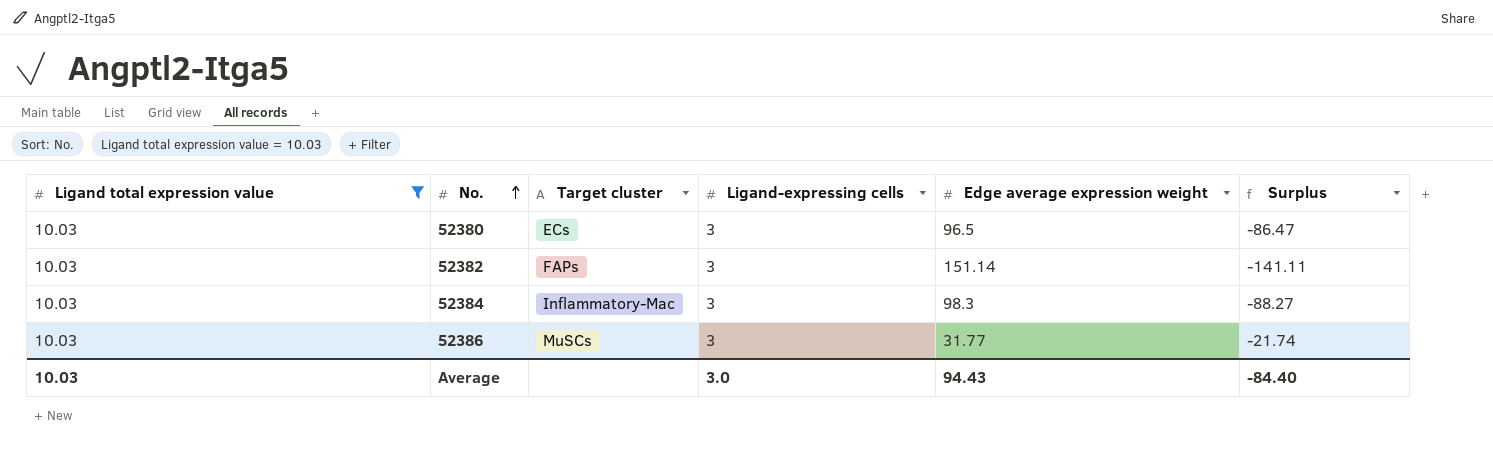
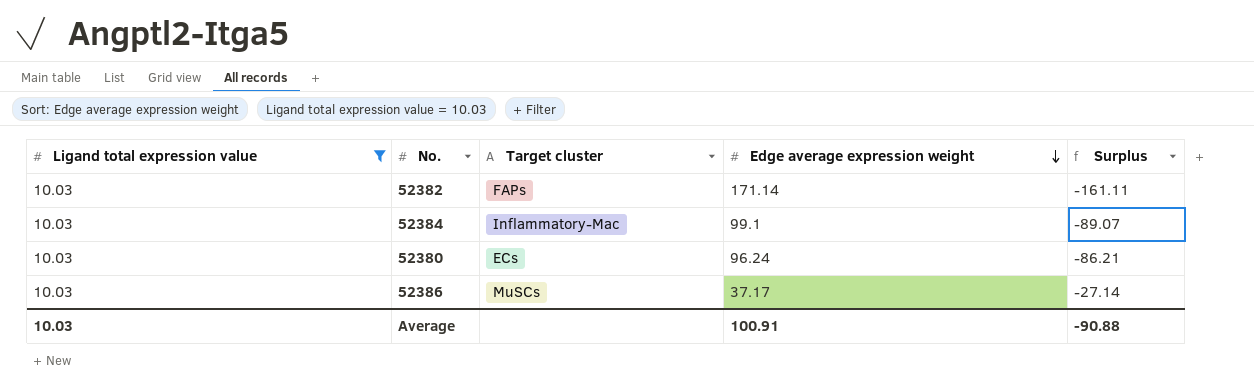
row order: No. ascending -> Edge average expression weight descending
column Ligand-expressing cells | position: 4 -> none
52382 | Edge average expression weight: 151.14 -> 171.14
52382 | Surplus: -141.11 -> -161.11
52384 | Edge average expression weight: 98.3 -> 99.1
52384 | Surplus: -88.27 -> -89.07
52380 | Edge average expression weight: 96.5 -> 96.24
52380 | Surplus: -86.47 -> -86.21
52386 | Edge average expression weight: 31.77 -> 37.17
52386 | Surplus: -21.74 -> -27.14
Average | Edge average expression weight: 94.43 -> 100.91
Average | Surplus: -84.40 -> -90.88

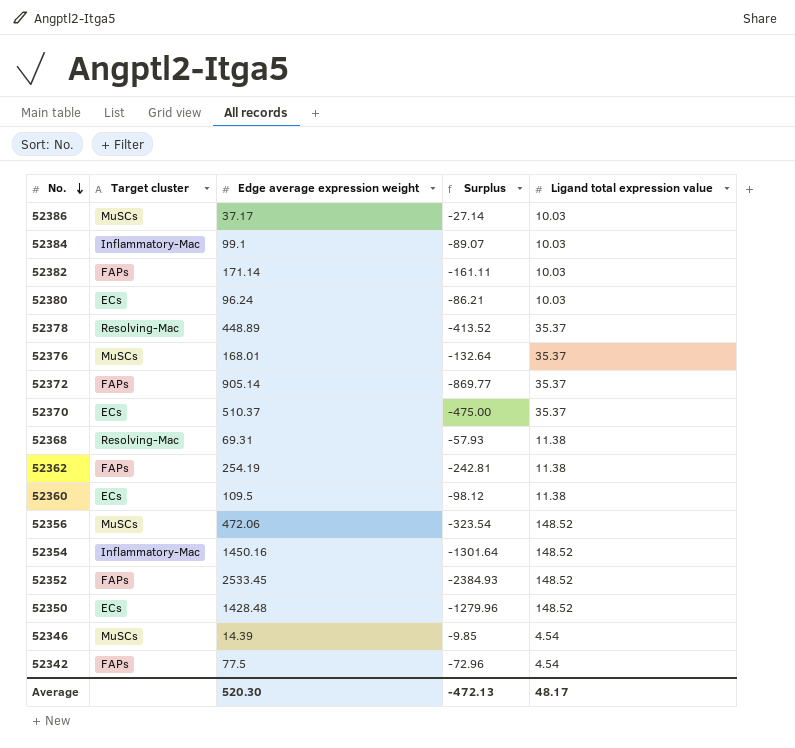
filter: Ligand total expression value = 10.03 -> none
row order: Edge average expression weight descending -> No. descending
column Ligand total expression value | position: 1 -> 5
Average | Edge average expression weight: 100.91 -> 520.30
Average | Surplus: -90.88 -> -472.13
Average | Ligand total expression value: 10.03 -> 48.17

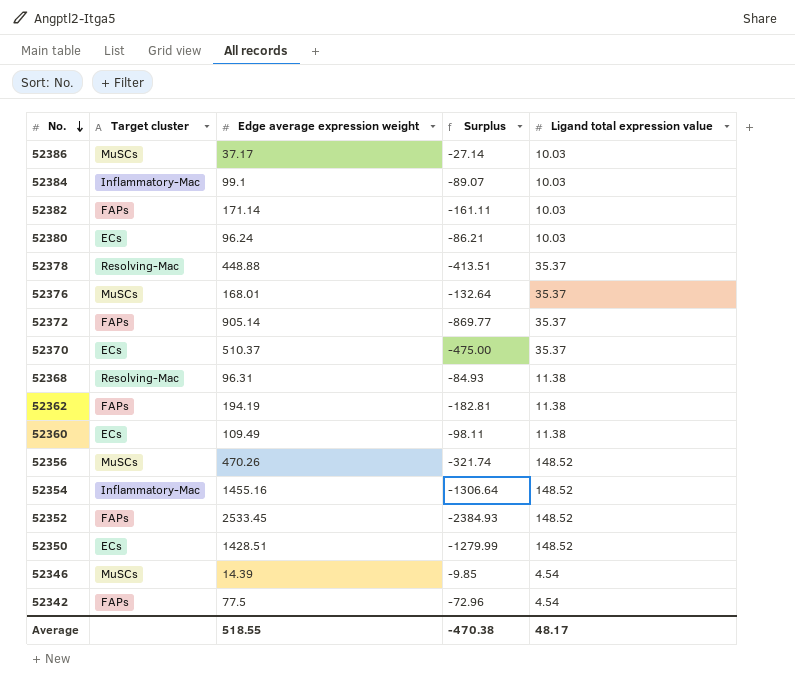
52378 | Edge average expression weight: 448.89 -> 448.88
52378 | Surplus: -413.52 -> -413.51
52368 | Edge average expression weight: 69.31 -> 96.31
52368 | Surplus: -57.93 -> -84.93
52362 | Edge average expression weight: 254.19 -> 194.19
52362 | Surplus: -242.81 -> -182.81
52360 | Edge average expression weight: 109.5 -> 109.49
52360 | Surplus: -98.12 -> -98.11
52356 | Edge average expression weight: 472.06 -> 470.26
52356 | Surplus: -323.54 -> -321.74
52354 | Edge average expression weight: 1450.16 -> 1455.16
52354 | Surplus: -1301.64 -> -1306.64
52350 | Edge average expression weight: 1428.48 -> 1428.51
52350 | Surplus: -1279.96 -> -1279.99
Average | Edge average expression weight: 520.30 -> 518.55
Average | Surplus: -472.13 -> -470.38

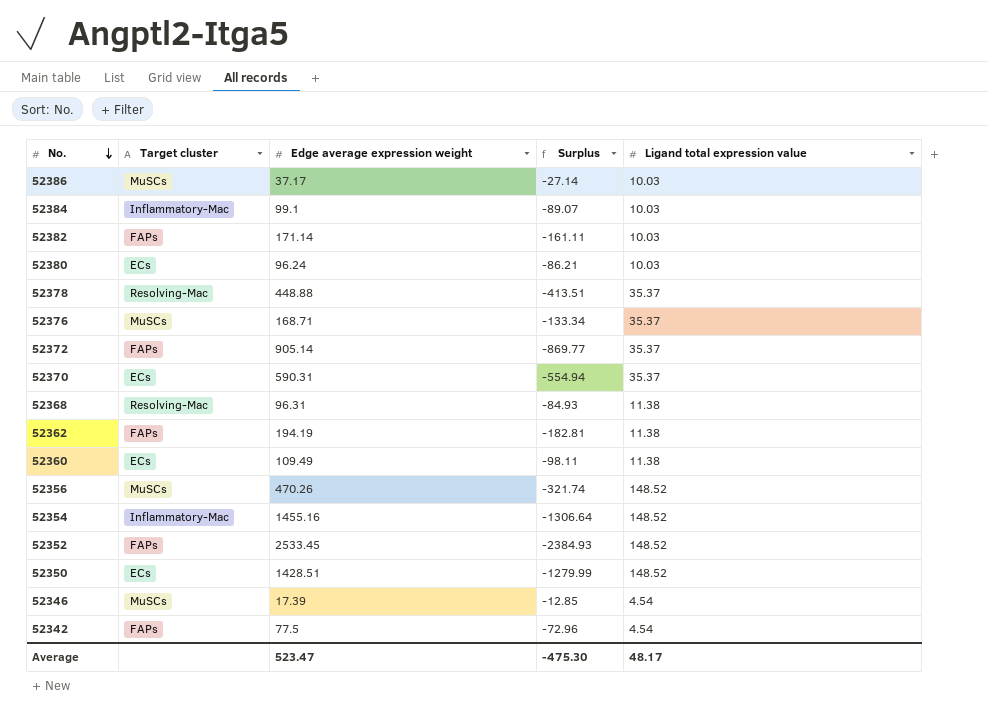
52376 | Edge average expression weight: 168.01 -> 168.71
52376 | Surplus: -132.64 -> -133.34
52370 | Edge average expression weight: 510.37 -> 590.31
52370 | Surplus: -475.00 -> -554.94
52346 | Edge average expression weight: 14.39 -> 17.39
52346 | Surplus: -9.85 -> -12.85
Average | Edge average expression weight: 518.55 -> 523.47
Average | Surplus: -470.38 -> -475.30

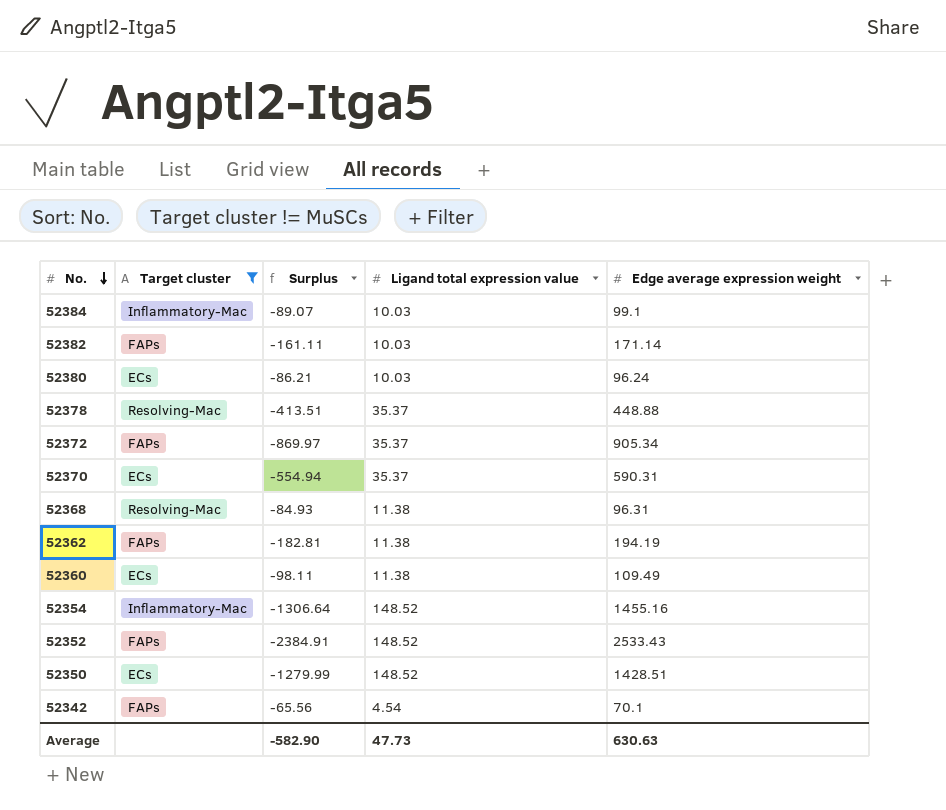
filter: none -> Target cluster != MuSCs
column Edge average expression weight | position: 3 -> 5
52372 | Surplus: -869.77 -> -869.97
52372 | Edge average expression weight: 905.14 -> 905.34
52352 | Surplus: -2384.93 -> -2384.91
52352 | Edge average expression weight: 2533.45 -> 2533.43
52342 | Surplus: -72.96 -> -65.56
52342 | Edge average expression weight: 77.5 -> 70.1
Average | Surplus: -475.30 -> -582.90
Average | Ligand total expression value: 48.17 -> 47.73
Average | Edge average expression weight: 523.47 -> 630.63

